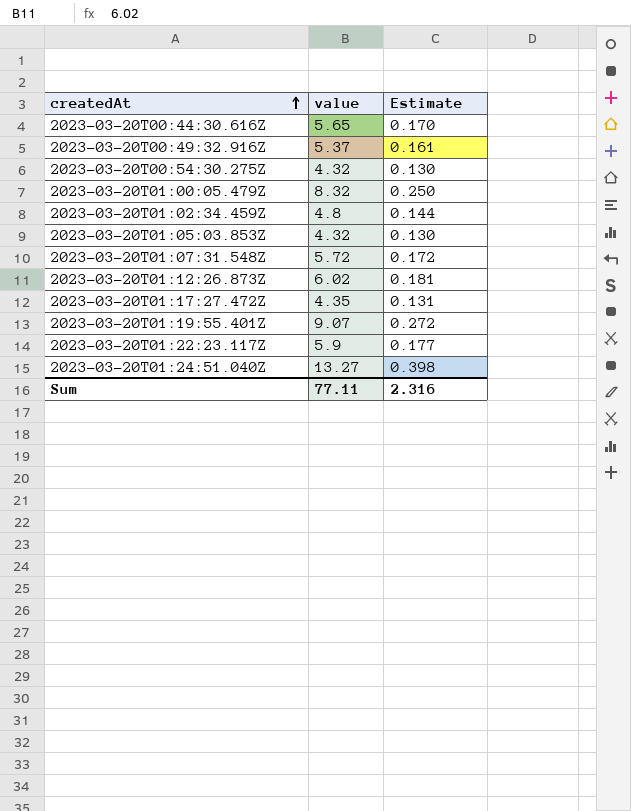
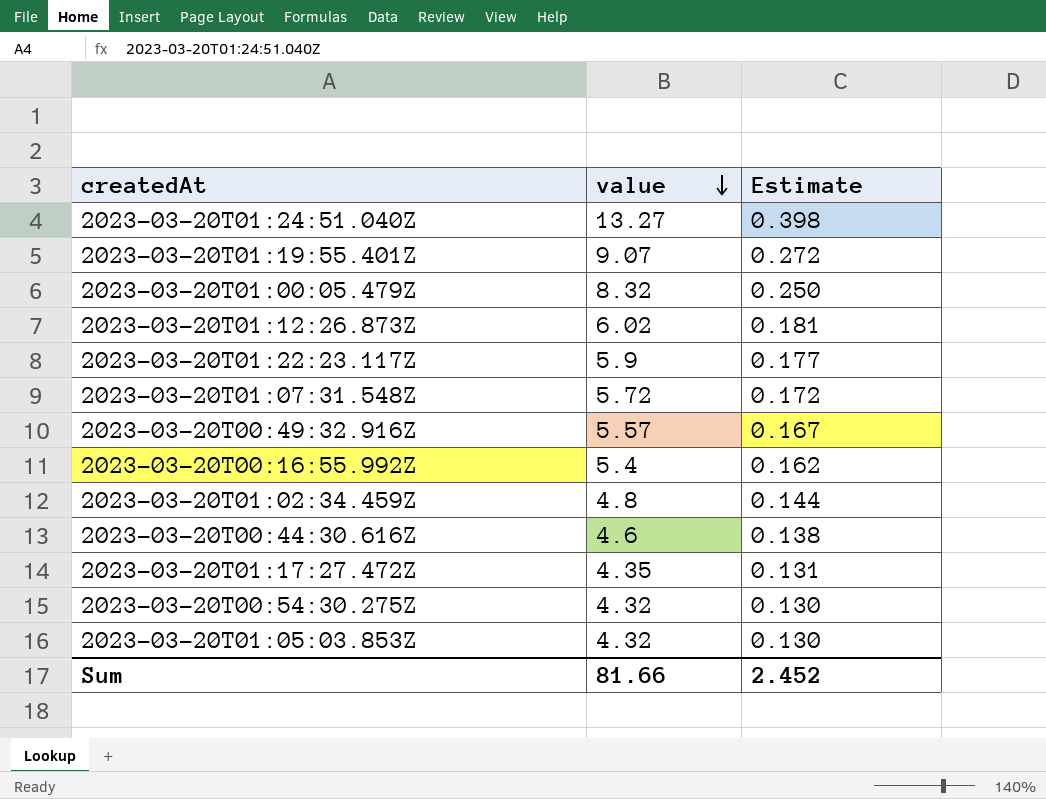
row order: createdAt ascending -> value descending
2023-03-20T00:49:32.916Z | value: 5.37 -> 5.57
2023-03-20T00:49:32.916Z | Estimate: 0.161 -> 0.167
row 2023-03-20T00:16:55.992Z: none -> 5.4 | 0.162
2023-03-20T00:44:30.616Z | value: 5.65 -> 4.6
2023-03-20T00:44:30.616Z | Estimate: 0.170 -> 0.138
Sum | value: 77.11 -> 81.66
Sum | Estimate: 2.316 -> 2.452

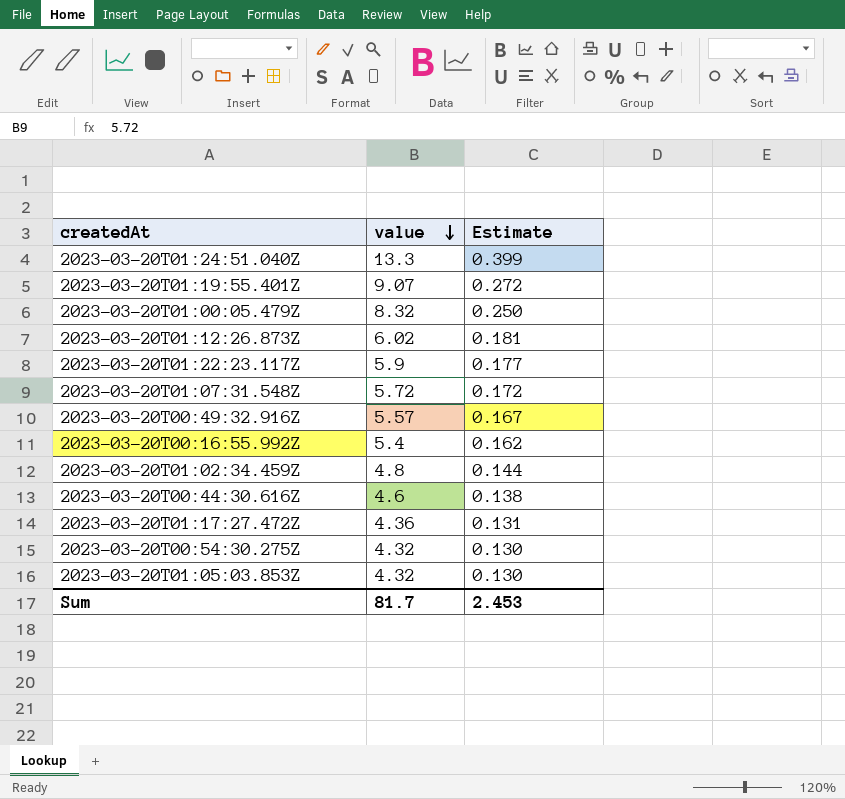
2023-03-20T01:24:51.040Z | value: 13.27 -> 13.3
2023-03-20T01:24:51.040Z | Estimate: 0.398 -> 0.399
2023-03-20T01:17:27.472Z | value: 4.35 -> 4.36
Sum | value: 81.66 -> 81.7
Sum | Estimate: 2.452 -> 2.453

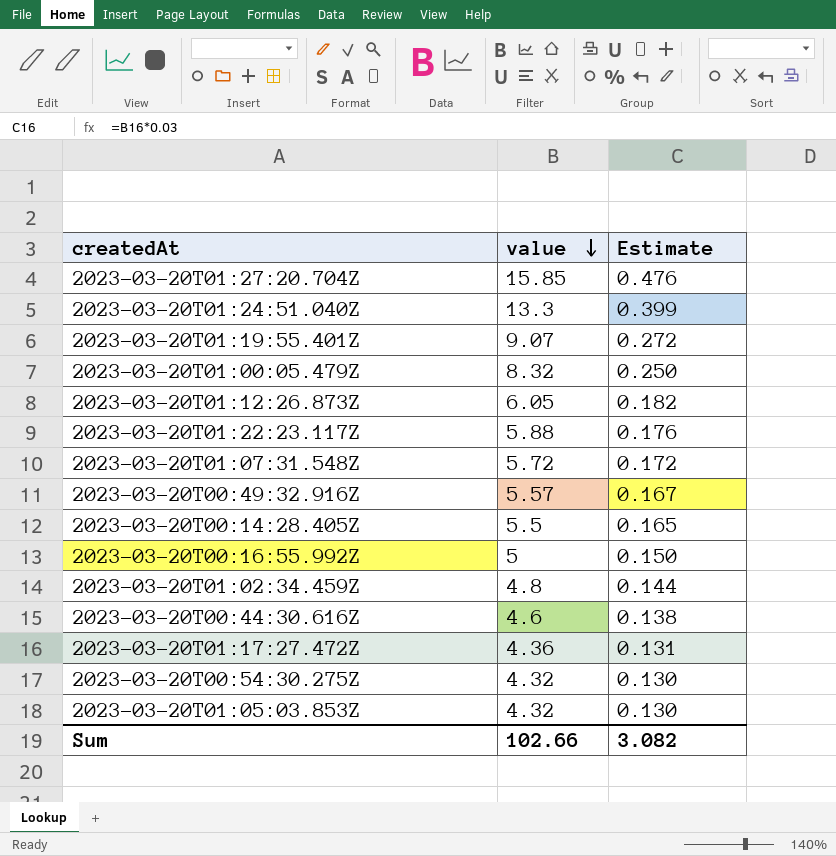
row 2023-03-20T01:27:20.704Z: none -> 15.85 | 0.476
2023-03-20T01:12:26.873Z | value: 6.02 -> 6.05
2023-03-20T01:12:26.873Z | Estimate: 0.181 -> 0.182
2023-03-20T01:22:23.117Z | value: 5.9 -> 5.88
2023-03-20T01:22:23.117Z | Estimate: 0.177 -> 0.176
row 2023-03-20T00:14:28.405Z: none -> 5.5 | 0.165
2023-03-20T00:16:55.992Z | value: 5.4 -> 5
2023-03-20T00:16:55.992Z | Estimate: 0.162 -> 0.150
Sum | value: 81.7 -> 102.66
Sum | Estimate: 2.453 -> 3.082

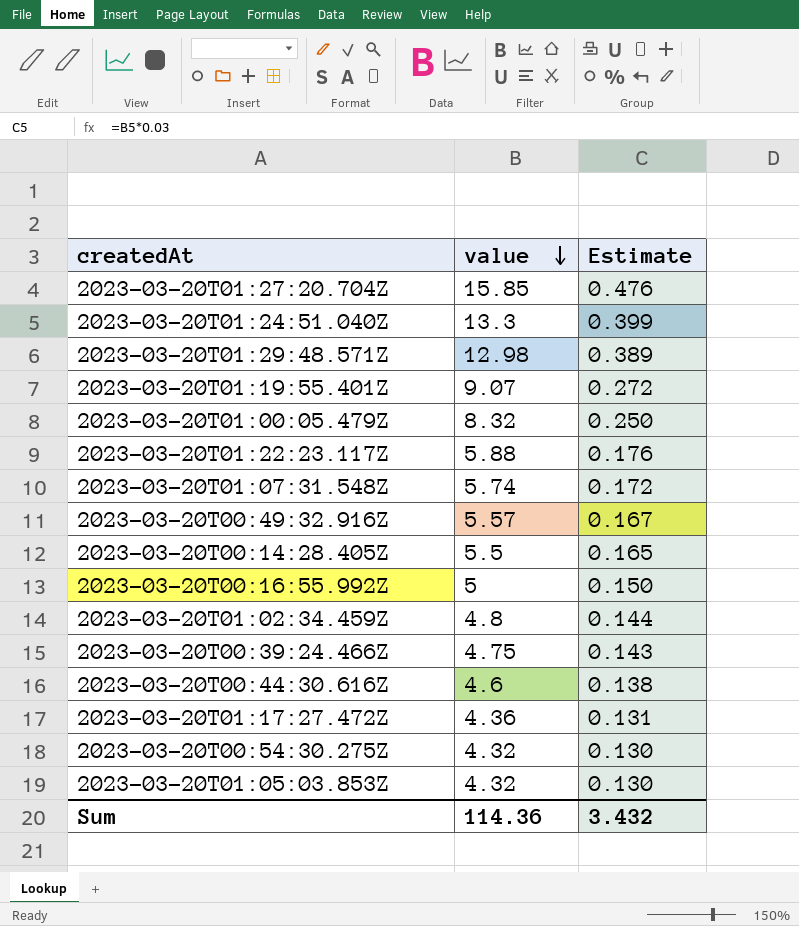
row 2023-03-20T01:12:26.873Z: 6.05 | 0.182 -> none
row 2023-03-20T01:29:48.571Z: none -> 12.98 | 0.389
2023-03-20T01:07:31.548Z | value: 5.72 -> 5.74
row 2023-03-20T00:39:24.466Z: none -> 4.75 | 0.143
Sum | value: 102.66 -> 114.36
Sum | Estimate: 3.082 -> 3.432

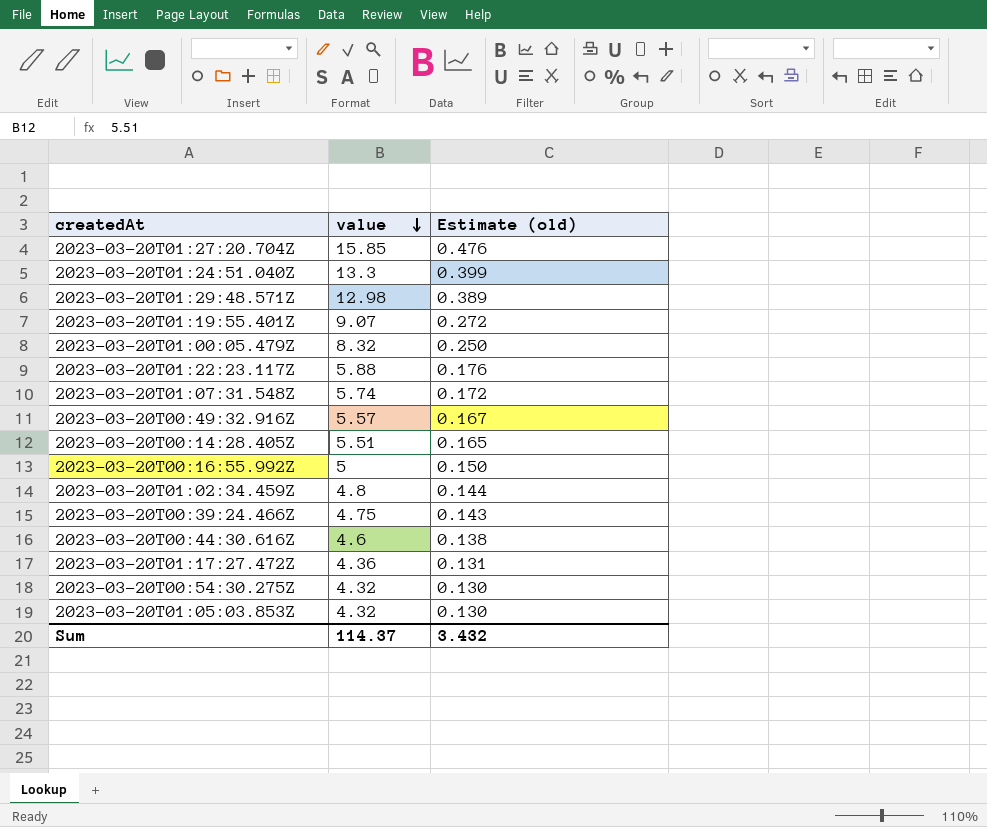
column name: Estimate -> Estimate (old)
2023-03-20T00:14:28.405Z | value: 5.5 -> 5.51
Sum | value: 114.36 -> 114.37

